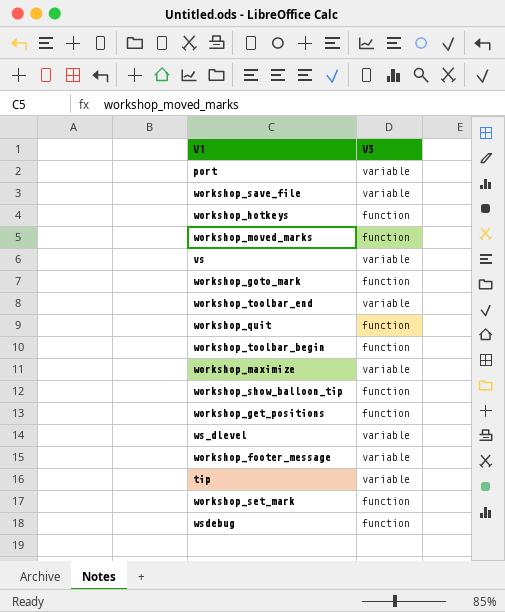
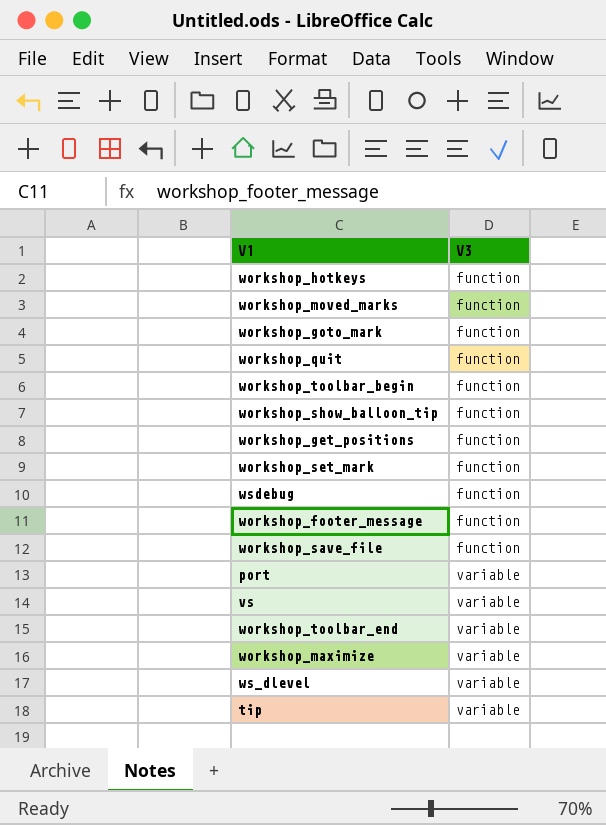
row order: none -> V3 ascending
workshop_footer_message | V3: variable -> function
workshop_save_file | V3: variable -> function

